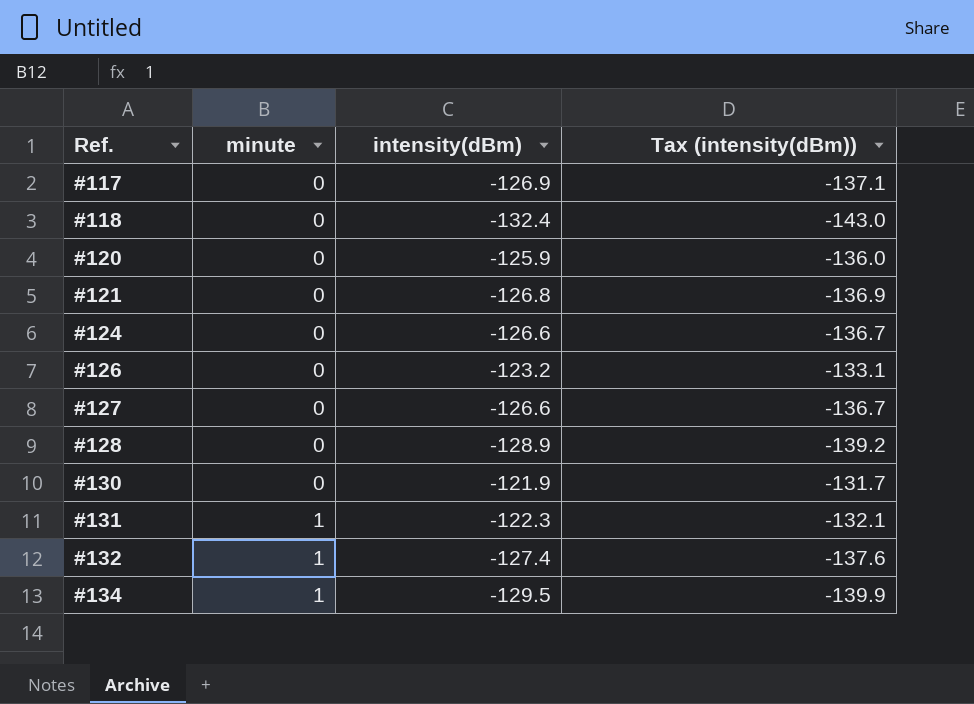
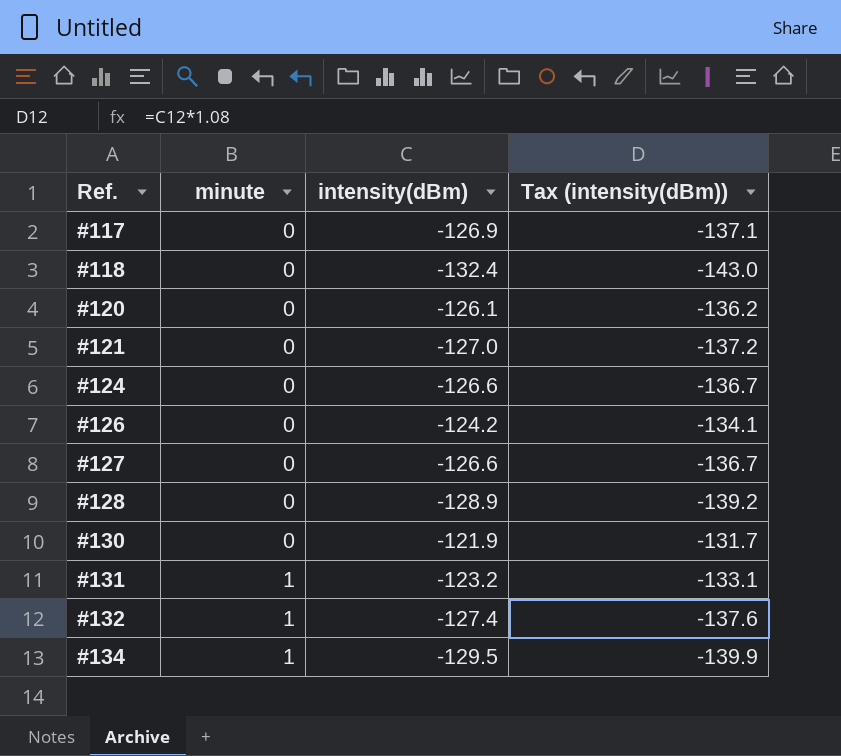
#120 | intensity(dBm): -125.9 -> -126.1
#120 | Tax (intensity(dBm)): -136.0 -> -136.2
#121 | intensity(dBm): -126.8 -> -127.0
#121 | Tax (intensity(dBm)): -136.9 -> -137.2
#126 | intensity(dBm): -123.2 -> -124.2
#126 | Tax (intensity(dBm)): -133.1 -> -134.1
#131 | intensity(dBm): -122.3 -> -123.2
#131 | Tax (intensity(dBm)): -132.1 -> -133.1

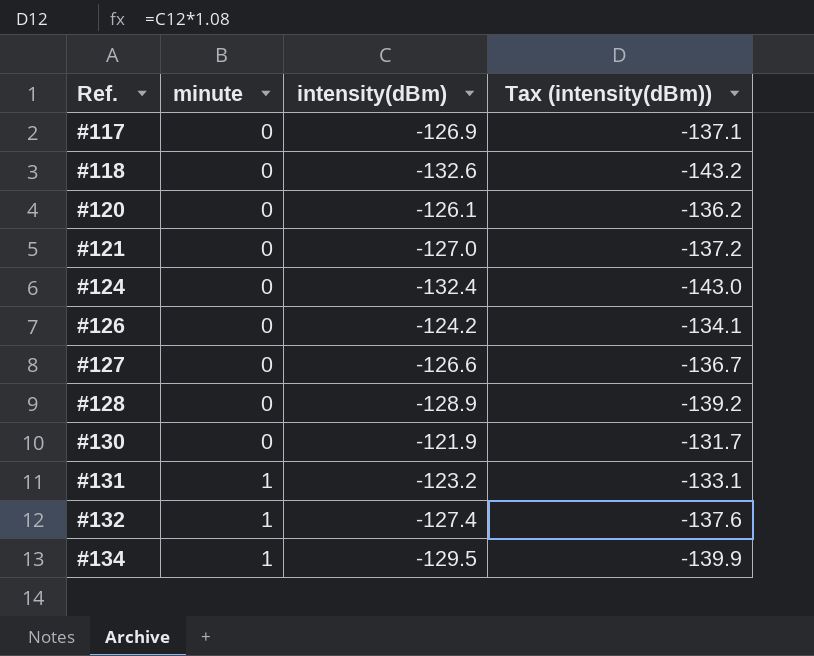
#118 | intensity(dBm): -132.4 -> -132.6
#118 | Tax (intensity(dBm)): -143.0 -> -143.2
#124 | intensity(dBm): -126.6 -> -132.4
#124 | Tax (intensity(dBm)): -136.7 -> -143.0

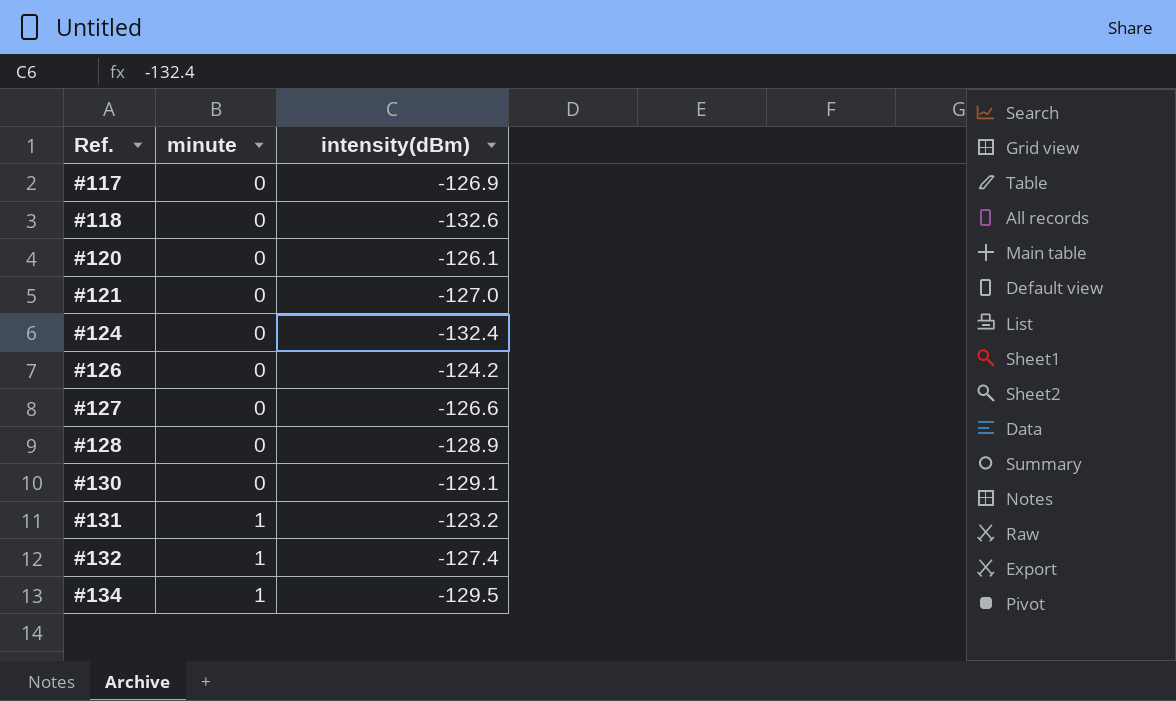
column Tax (intensity(dBm)) | formula: [intensity(dBm)] * 1.08 -> none
#130 | intensity(dBm): -121.9 -> -129.1

